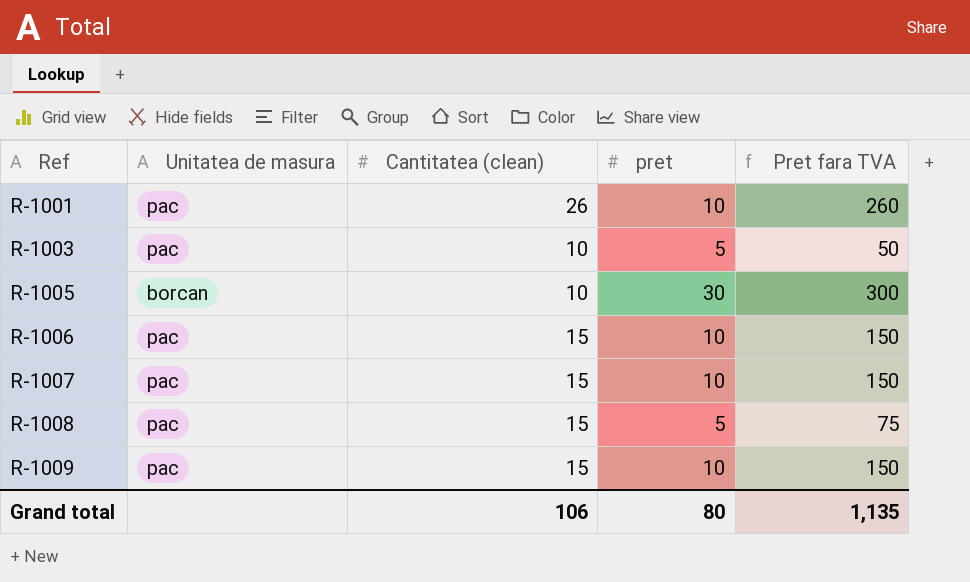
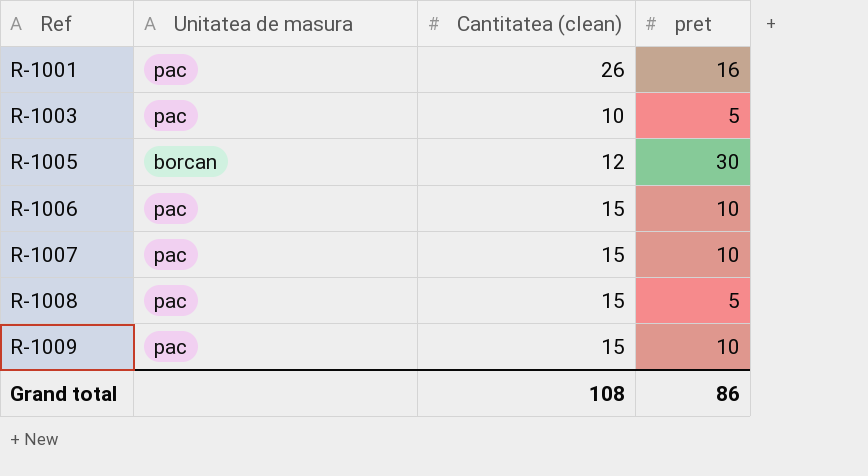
column Pret fara TVA | formula: [Cantitatea (clean)] * [pret] -> none
R-1001 | pret: 10 -> 16
R-1005 | Cantitatea (clean): 10 -> 12
Grand total | Cantitatea (clean): 106 -> 108
Grand total | pret: 80 -> 86

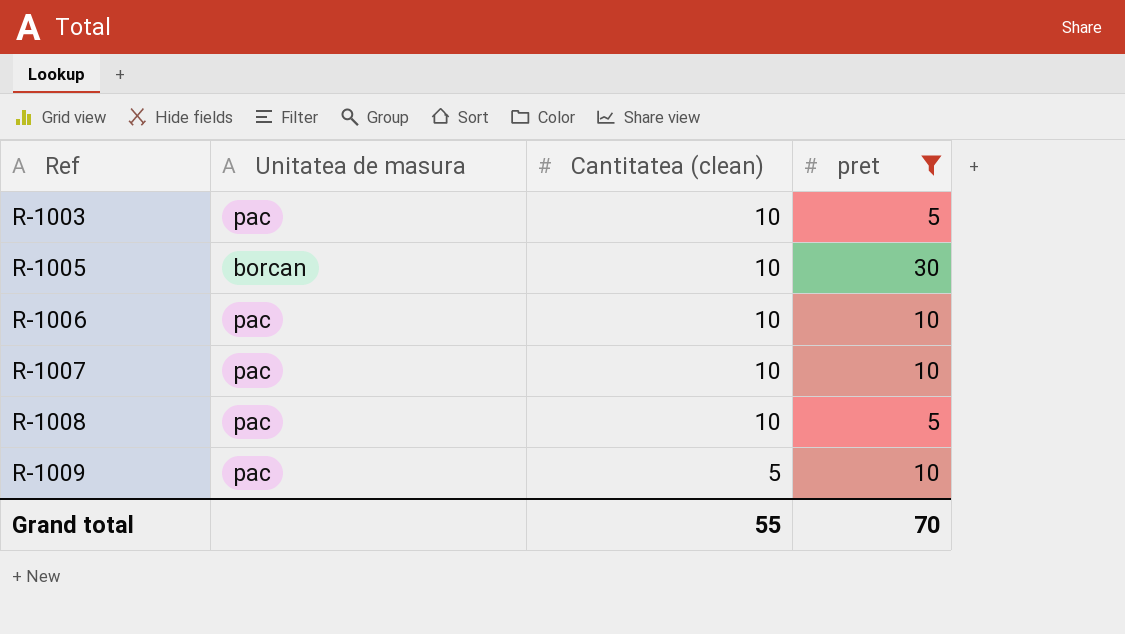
filter: none -> pret != 16
R-1005 | Cantitatea (clean): 12 -> 10
R-1006 | Cantitatea (clean): 15 -> 10
R-1007 | Cantitatea (clean): 15 -> 10
R-1008 | Cantitatea (clean): 15 -> 10
R-1009 | Cantitatea (clean): 15 -> 5
Grand total | Cantitatea (clean): 108 -> 55
Grand total | pret: 86 -> 70

